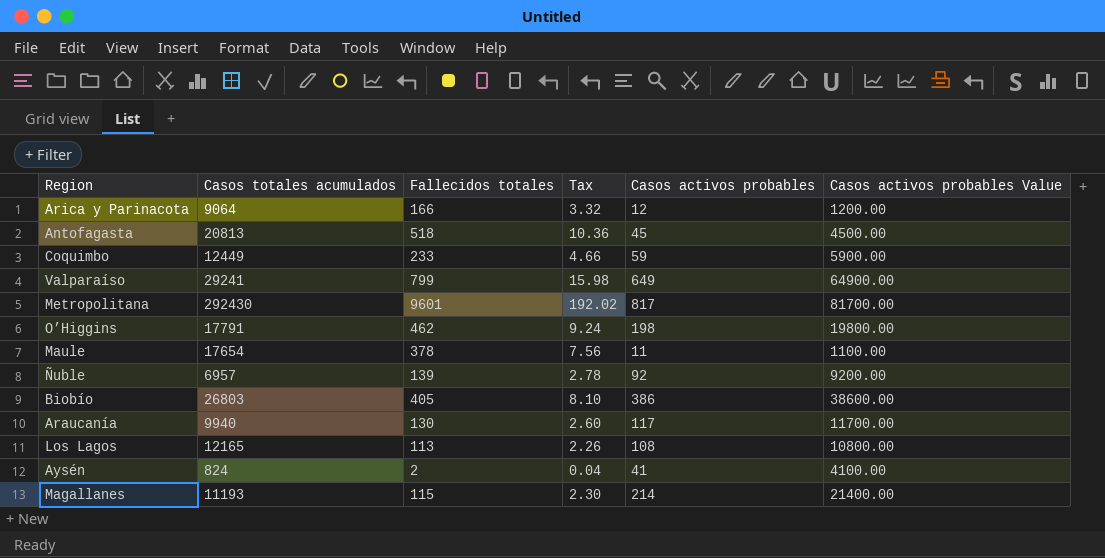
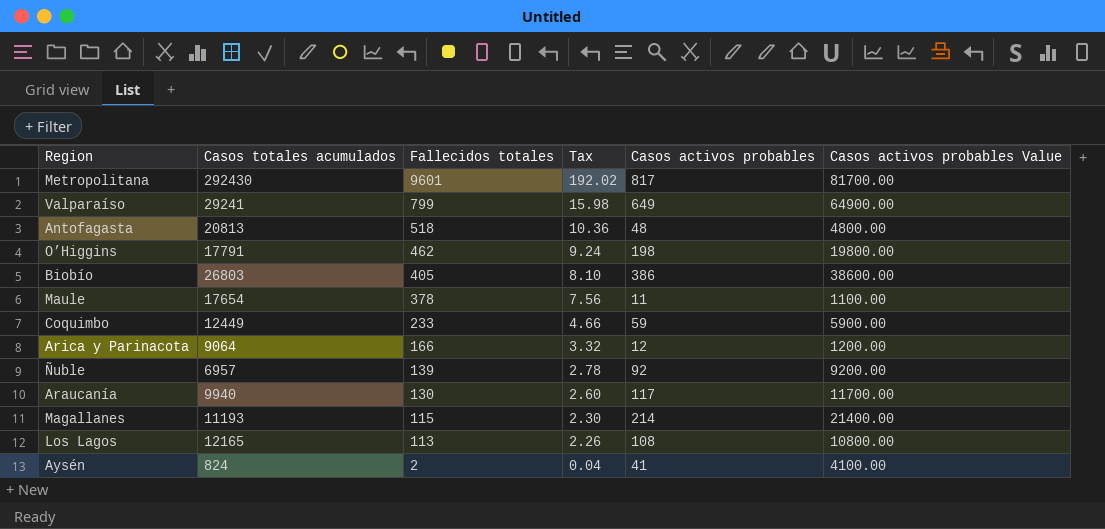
row order: none -> Fallecidos totales descending
Antofagasta | Casos activos probables: 45 -> 48
Antofagasta | Casos activos probables Value: 4500.00 -> 4800.00

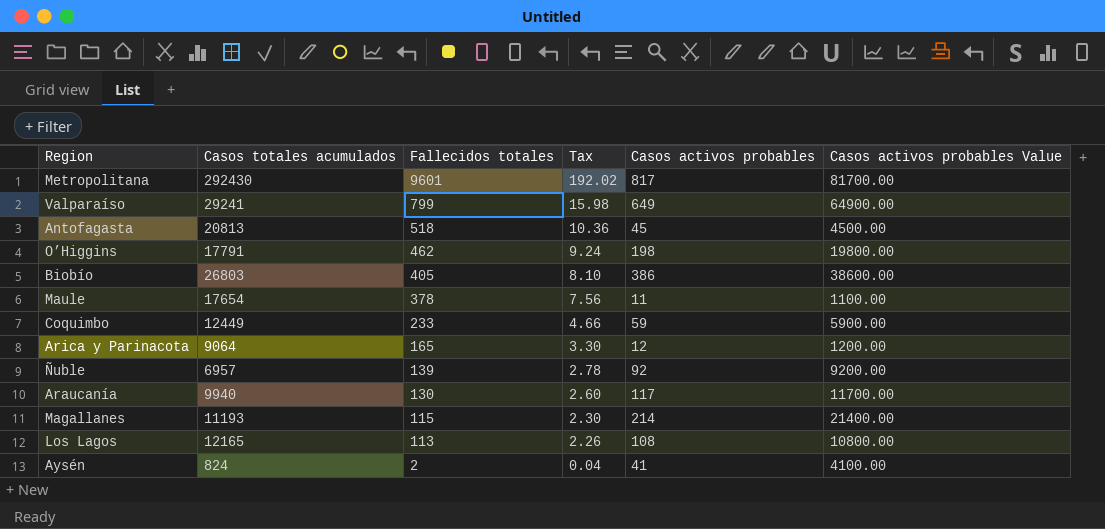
Antofagasta | Casos activos probables: 48 -> 45
Antofagasta | Casos activos probables Value: 4800.00 -> 4500.00
Arica y Parinacota | Fallecidos totales: 166 -> 165
Arica y Parinacota | Tax: 3.32 -> 3.30

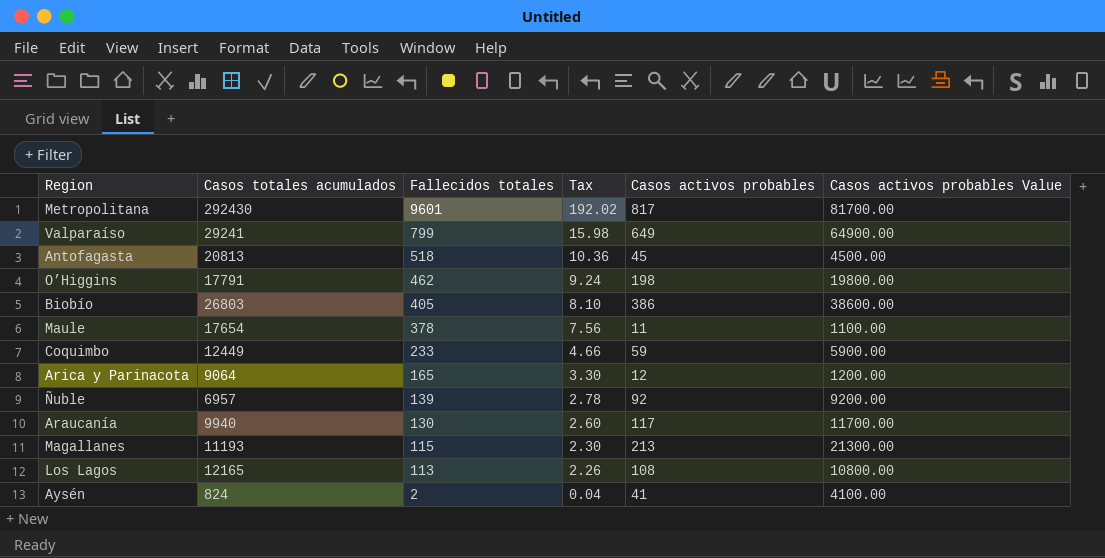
Magallanes | Casos activos probables: 214 -> 213
Magallanes | Casos activos probables Value: 21400.00 -> 21300.00

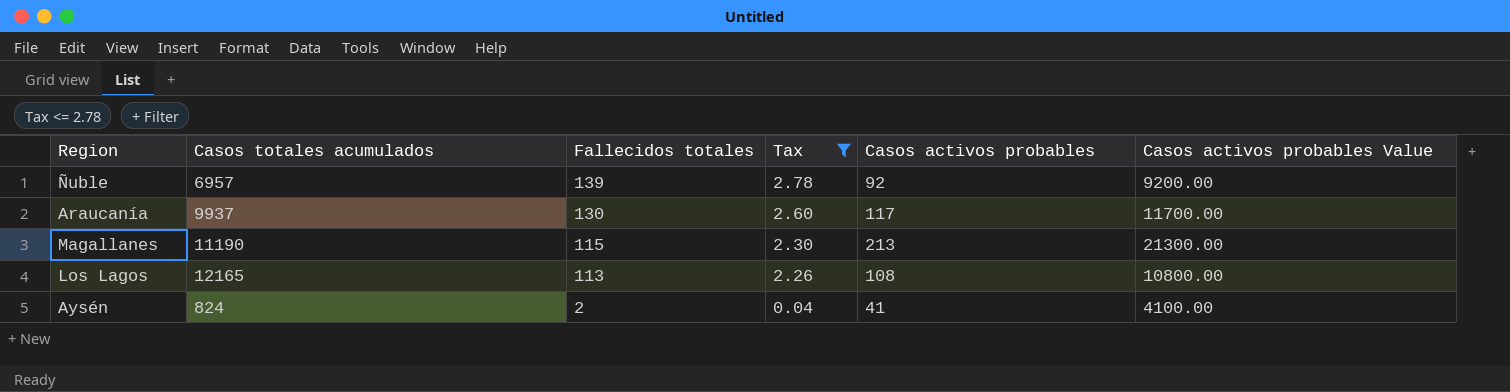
filter: none -> Tax <= 2.78
Araucanía | Casos totales acumulados: 9940 -> 9937
Magallanes | Casos totales acumulados: 11193 -> 11190

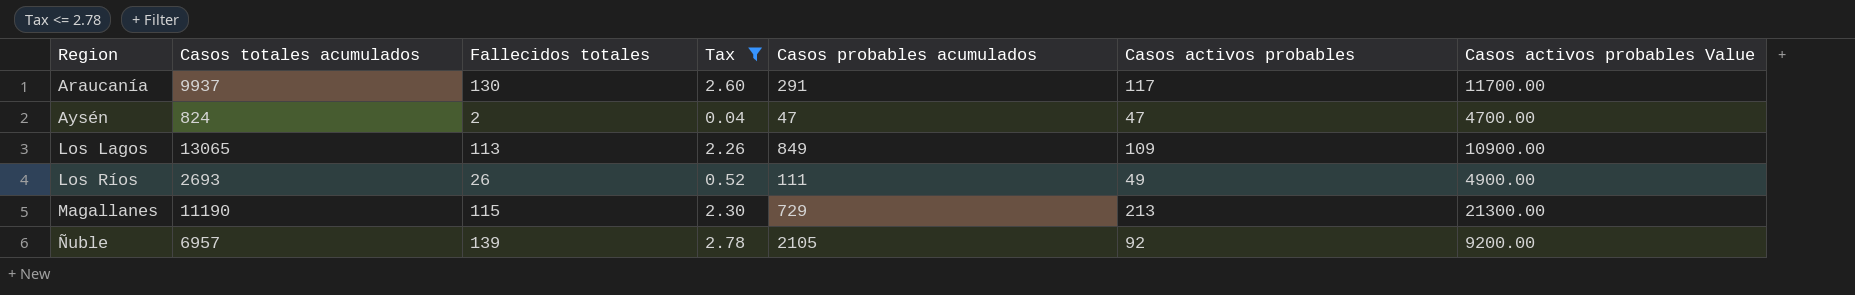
row order: Fallecidos totales descending -> Region ascending
column Casos probables acumulados | position: none -> 5
Aysén | Casos activos probables: 41 -> 47
Aysén | Casos activos probables Value: 4100.00 -> 4700.00
Los Lagos | Casos totales acumulados: 12165 -> 13065
Los Lagos | Casos activos probables: 108 -> 109
Los Lagos | Casos activos probables Value: 10800.00 -> 10900.00
row Los Ríos: none -> 2693 | 26 | 0.52 | 111 | 49 | 4900.00

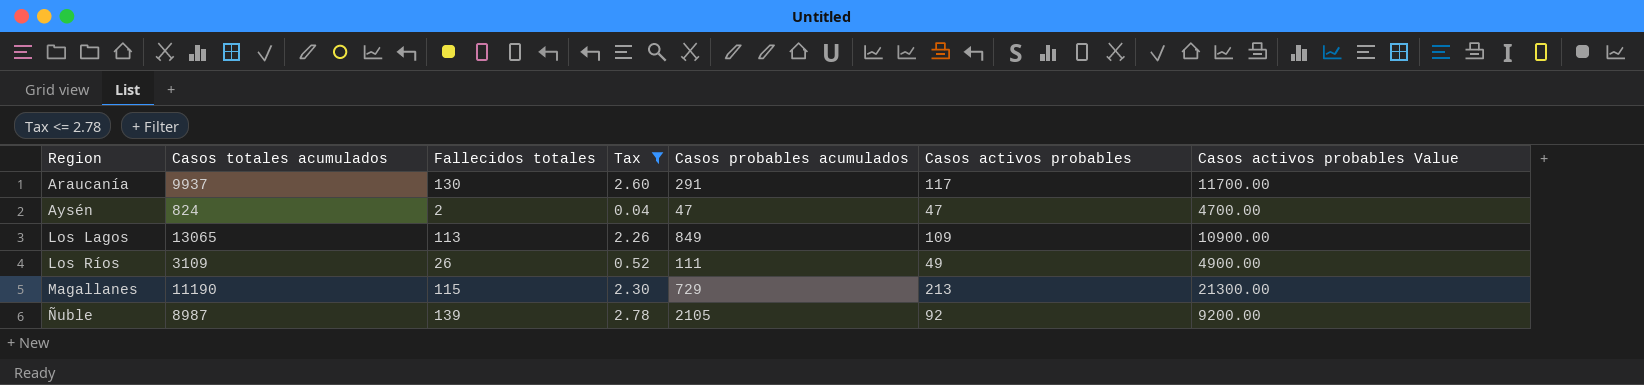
Los Ríos | Casos totales acumulados: 2693 -> 3109
Ñuble | Casos totales acumulados: 6957 -> 8987

